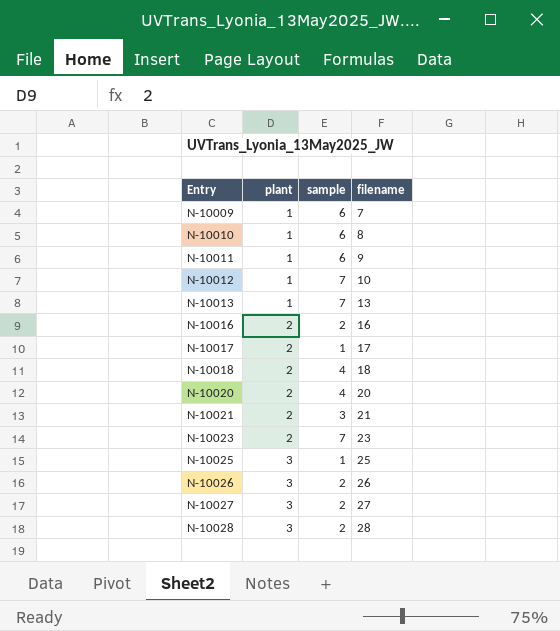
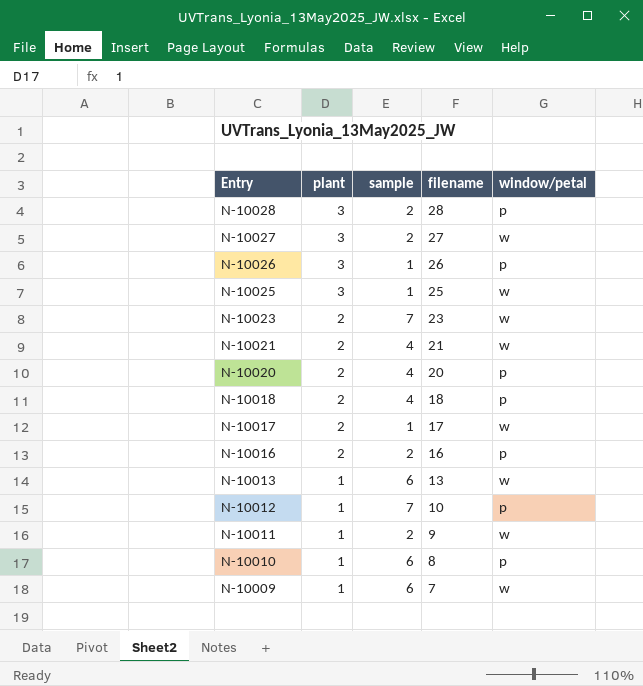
row order: Entry ascending -> Entry descending
column window/petal | position: none -> 5
N-10026 | sample: 2 -> 1
N-10021 | sample: 3 -> 4
N-10013 | sample: 7 -> 6
N-10011 | sample: 6 -> 2

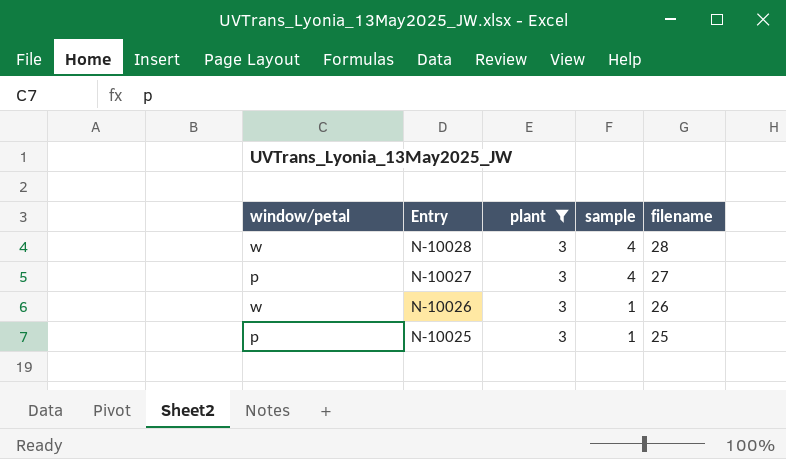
filter: none -> plant = 3
column window/petal | position: 5 -> 1
N-10028 | window/petal: p -> w
N-10028 | sample: 2 -> 4
N-10027 | window/petal: w -> p
N-10027 | sample: 2 -> 4
N-10026 | window/petal: p -> w
N-10025 | window/petal: w -> p

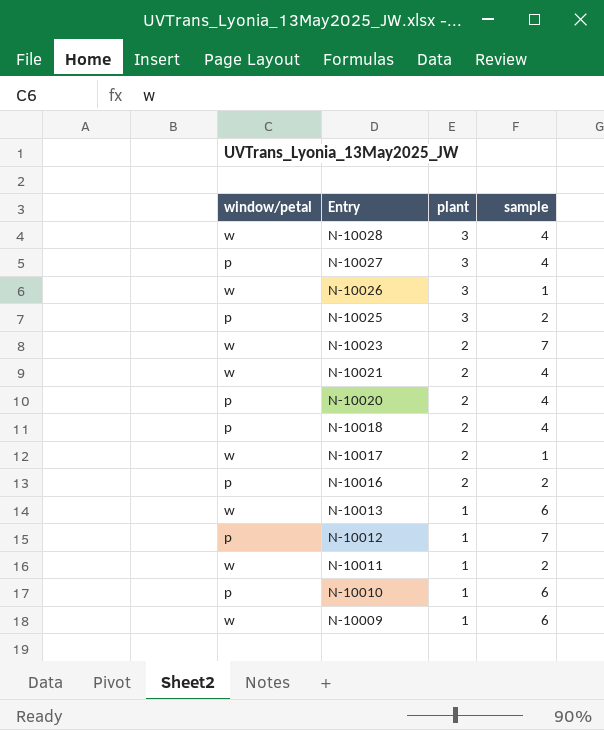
filter: plant = 3 -> none
column filename | position: 5 -> none
N-10025 | sample: 1 -> 2

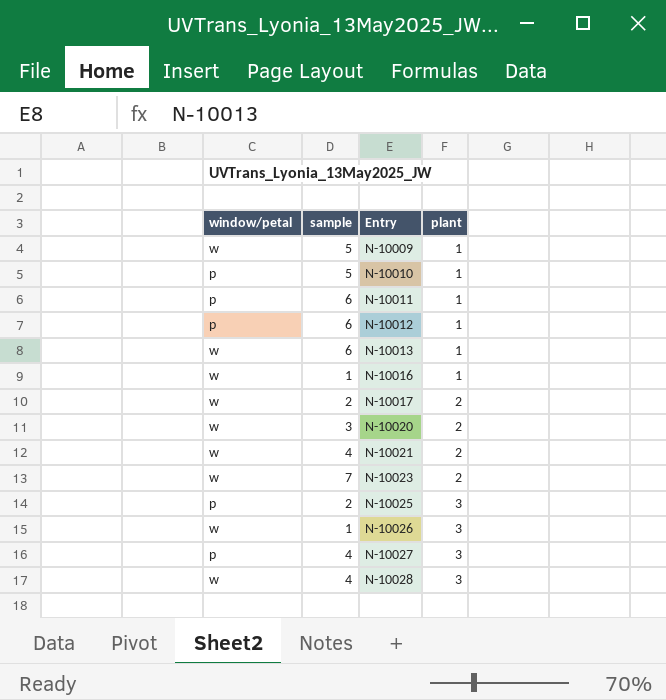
row order: Entry descending -> Entry ascending
column sample | position: 4 -> 2
row N-10018: p | 2 | 4 -> none
N-10009 | sample: 6 -> 5
N-10010 | sample: 6 -> 5
N-10011 | window/petal: w -> p
N-10011 | sample: 2 -> 6
N-10012 | sample: 7 -> 6
N-10016 | window/petal: p -> w
N-10016 | sample: 2 -> 1
N-10016 | plant: 2 -> 1
N-10017 | sample: 1 -> 2
N-10020 | window/petal: p -> w
N-10020 | sample: 4 -> 3

